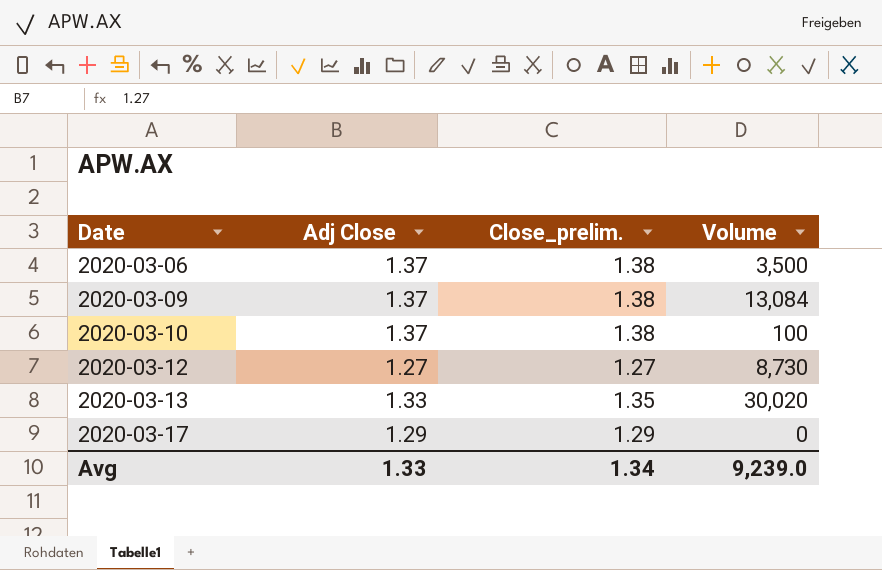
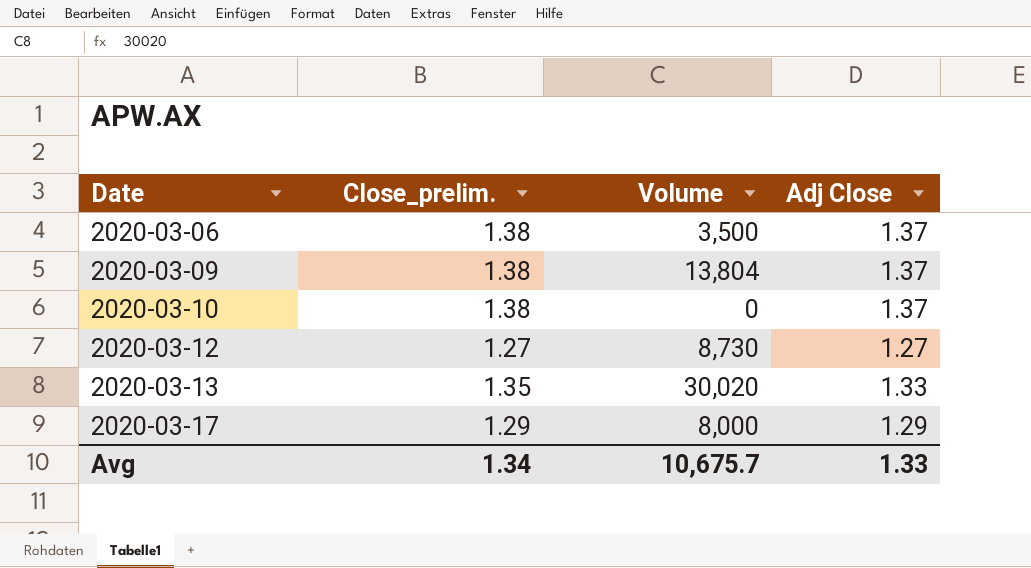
column Adj Close | position: 2 -> 4
2020-03-09 | Volume: 13,084 -> 13,804
2020-03-10 | Volume: 100 -> 0
2020-03-17 | Volume: 0 -> 8,000
Avg | Volume: 9,239.0 -> 10,675.7

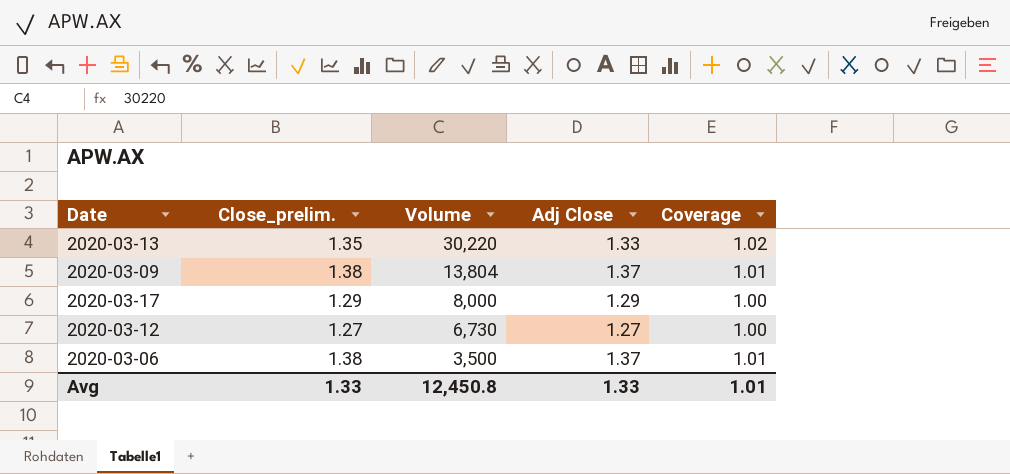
row order: Date ascending -> Volume descending
column Coverage | formula: none -> [Close_prelim.] / [Adj Close]
row 2020-03-10: 1.38 | 0 | 1.37 -> none
2020-03-13 | Volume: 30,020 -> 30,220
2020-03-12 | Volume: 8,730 -> 6,730
Avg | Close_prelim.: 1.34 -> 1.33
Avg | Volume: 10,675.7 -> 12,450.8

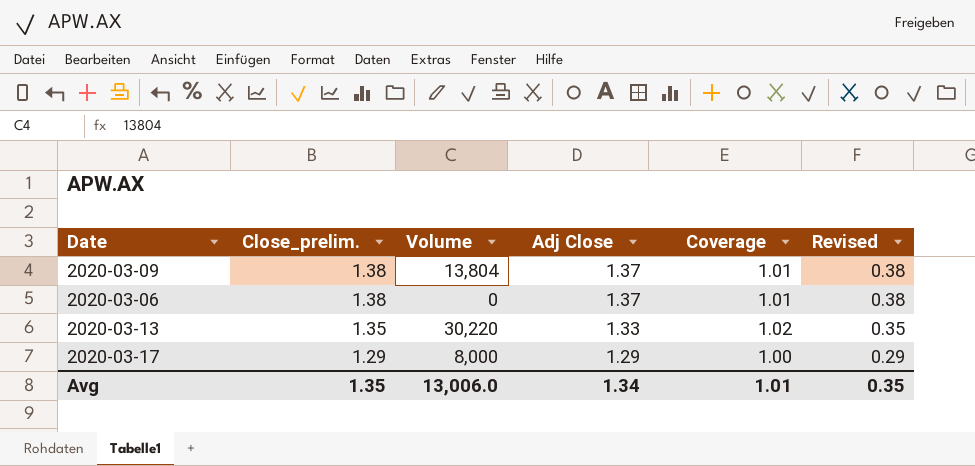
row order: Volume descending -> Close_prelim. descending
column Revised | formula: none -> [Close_prelim.] - 1
row 2020-03-12: 1.27 | 6,730 | 1.27 | 1.00 -> none
2020-03-06 | Volume: 3,500 -> 0
Avg | Close_prelim.: 1.33 -> 1.35
Avg | Volume: 12,450.8 -> 13,006.0
Avg | Adj Close: 1.33 -> 1.34

